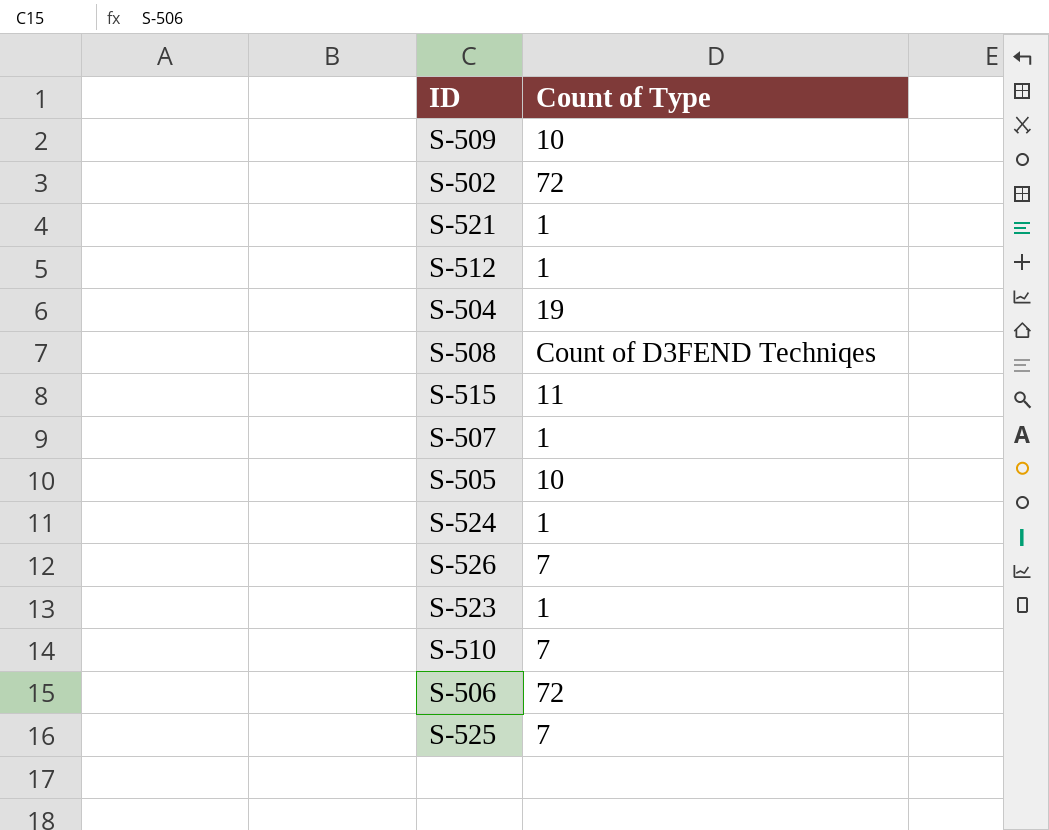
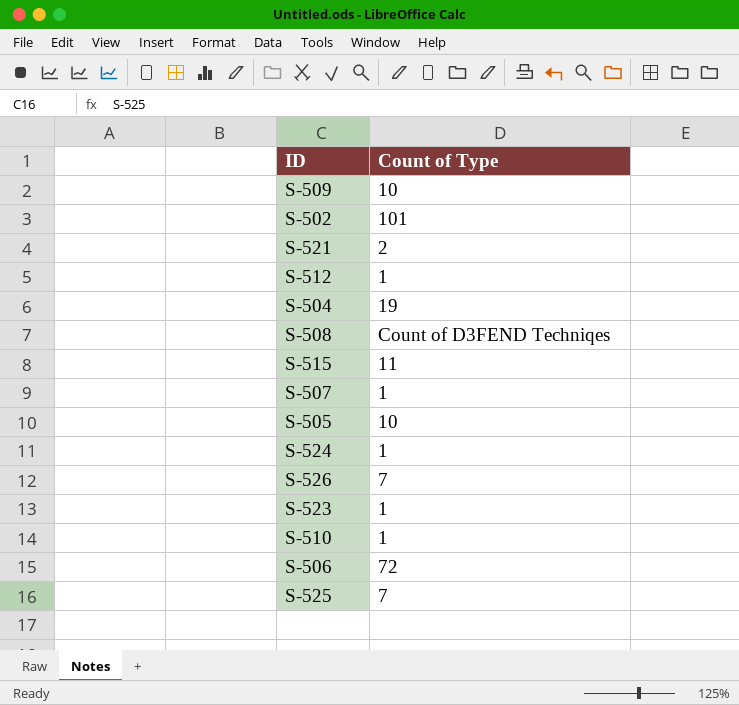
S-502 | Count of Type: 72 -> 101
S-521 | Count of Type: 1 -> 2
S-510 | Count of Type: 7 -> 1

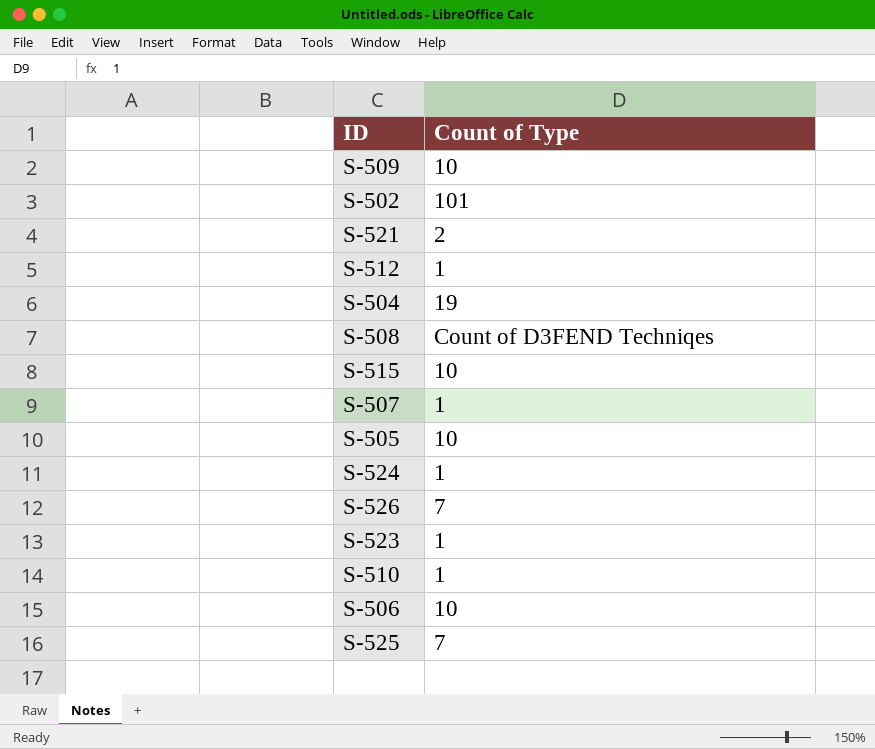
S-515 | Count of Type: 11 -> 10
S-506 | Count of Type: 72 -> 10

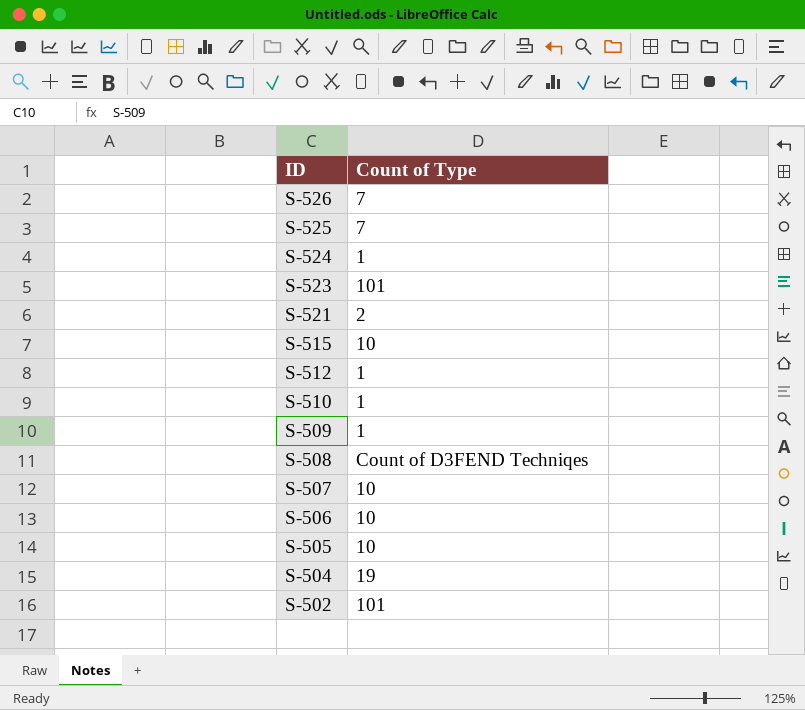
row order: none -> ID descending
S-523 | Count of Type: 1 -> 101
S-509 | Count of Type: 10 -> 1
S-507 | Count of Type: 1 -> 10

